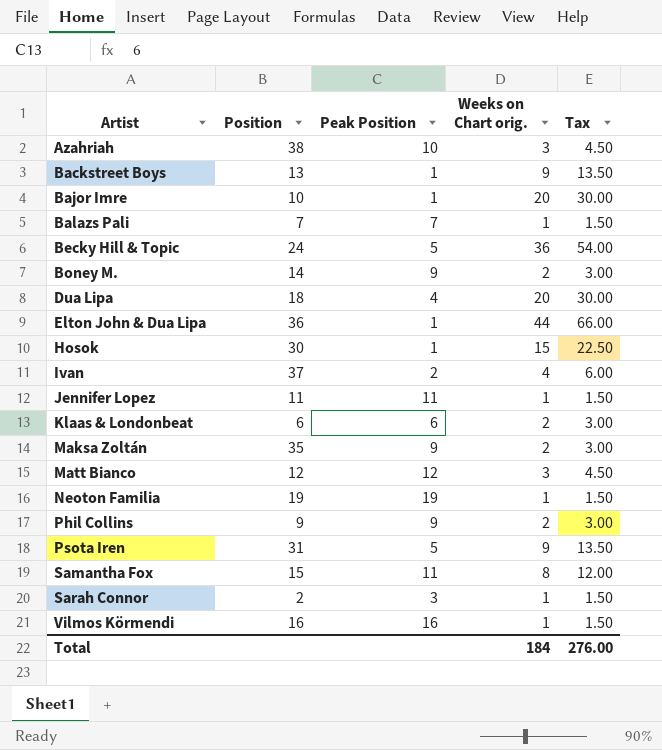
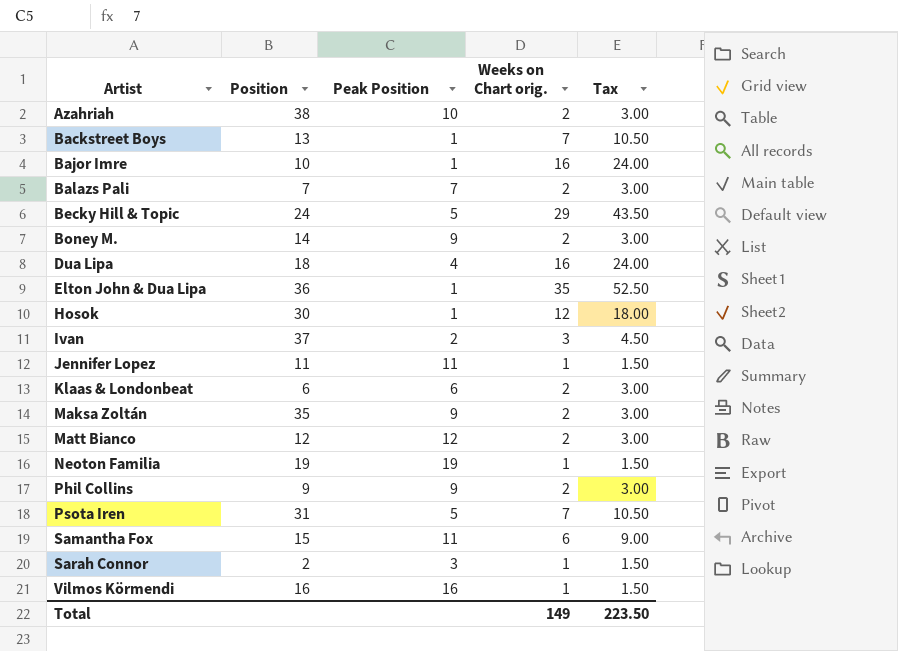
Azahriah | Weeks on Chart orig.: 3 -> 2
Azahriah | Tax: 4.50 -> 3.00
Backstreet Boys | Weeks on Chart orig.: 9 -> 7
Backstreet Boys | Tax: 13.50 -> 10.50
Bajor Imre | Weeks on Chart orig.: 20 -> 16
Bajor Imre | Tax: 30.00 -> 24.00
Balazs Pali | Weeks on Chart orig.: 1 -> 2
Balazs Pali | Tax: 1.50 -> 3.00
Becky Hill & Topic | Weeks on Chart orig.: 36 -> 29
Becky Hill & Topic | Tax: 54.00 -> 43.50
Dua Lipa | Weeks on Chart orig.: 20 -> 16
Dua Lipa | Tax: 30.00 -> 24.00
Elton John & Dua Lipa | Weeks on Chart orig.: 44 -> 35
Elton John & Dua Lipa | Tax: 66.00 -> 52.50
Hosok | Weeks on Chart orig.: 15 -> 12
Hosok | Tax: 22.50 -> 18.00
Ivan | Weeks on Chart orig.: 4 -> 3
Ivan | Tax: 6.00 -> 4.50
Matt Bianco | Weeks on Chart orig.: 3 -> 2
Matt Bianco | Tax: 4.50 -> 3.00
Psota Iren | Weeks on Chart orig.: 9 -> 7
Psota Iren | Tax: 13.50 -> 10.50
Samantha Fox | Weeks on Chart orig.: 8 -> 6
Samantha Fox | Tax: 12.00 -> 9.00
Total | Weeks on Chart orig.: 184 -> 149
Total | Tax: 276.00 -> 223.50

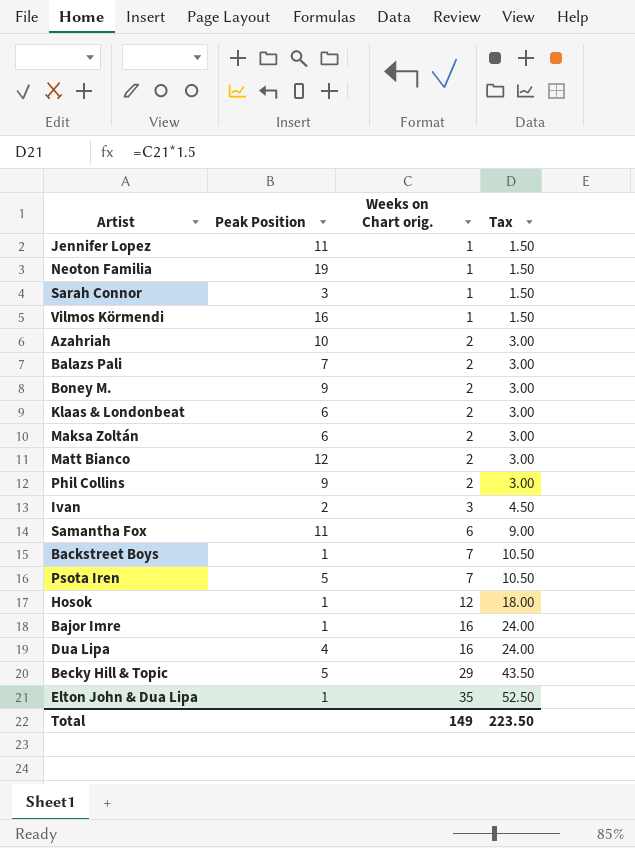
row order: Artist ascending -> Weeks on Chart orig. ascending
column Position | position: 2 -> none
Maksa Zoltán | Peak Position: 9 -> 6

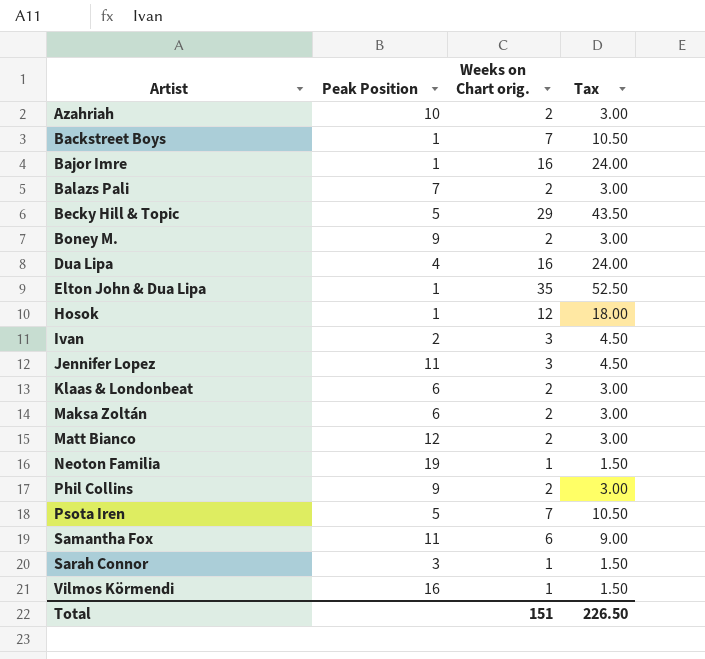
row order: Weeks on Chart orig. ascending -> Artist ascending
Jennifer Lopez | Weeks on Chart orig.: 1 -> 3
Jennifer Lopez | Tax: 1.50 -> 4.50
Total | Weeks on Chart orig.: 149 -> 151
Total | Tax: 223.50 -> 226.50

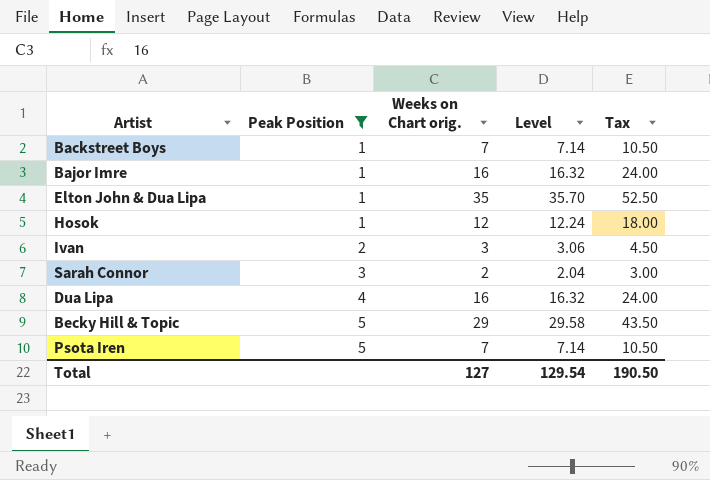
filter: none -> Peak Position <= 5
row order: Artist ascending -> Peak Position ascending
column Level | formula: none -> [Weeks on Chart orig.] * 1.02
Sarah Connor | Weeks on Chart orig.: 1 -> 2
Sarah Connor | Tax: 1.50 -> 3.00
Total | Weeks on Chart orig.: 151 -> 127
Total | Tax: 226.50 -> 190.50

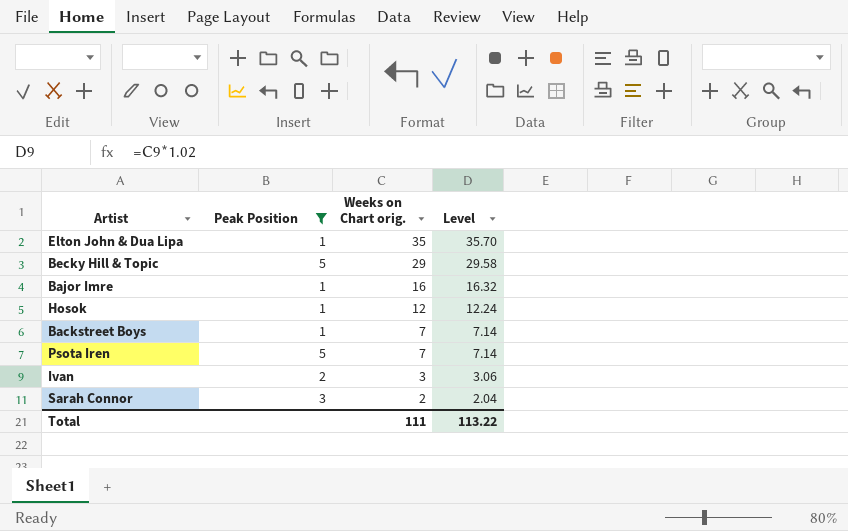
row order: Peak Position ascending -> Weeks on Chart orig. descending
column Tax | formula: [Weeks on Chart orig.] * 1.5 -> none
row Dua Lipa: 4 | 16 | 16.32 | 24.00 -> none
Total | Weeks on Chart orig.: 127 -> 111
Total | Level: 129.54 -> 113.22

